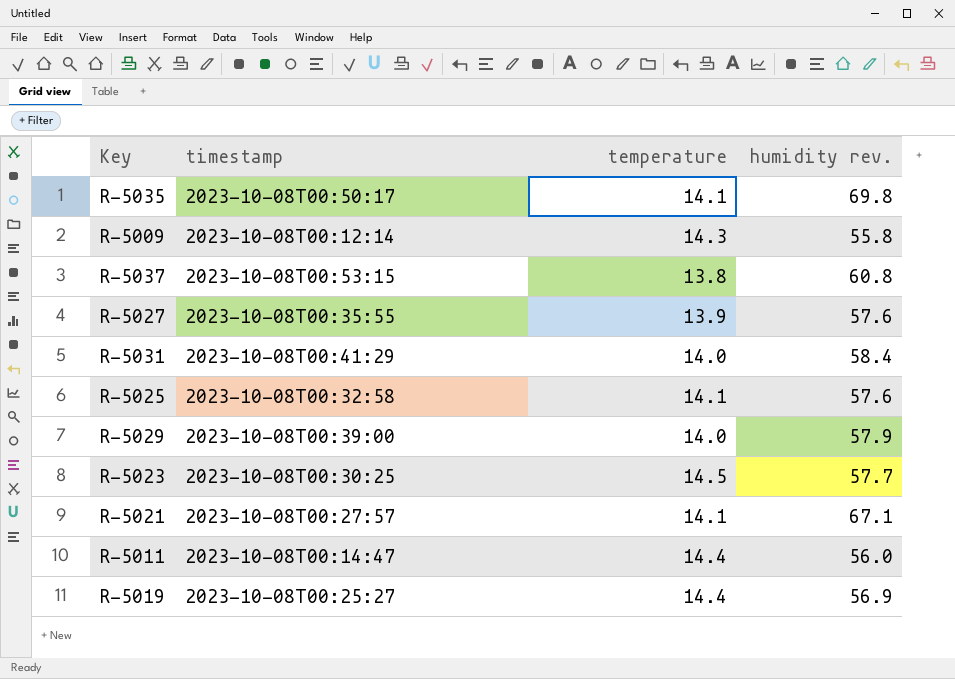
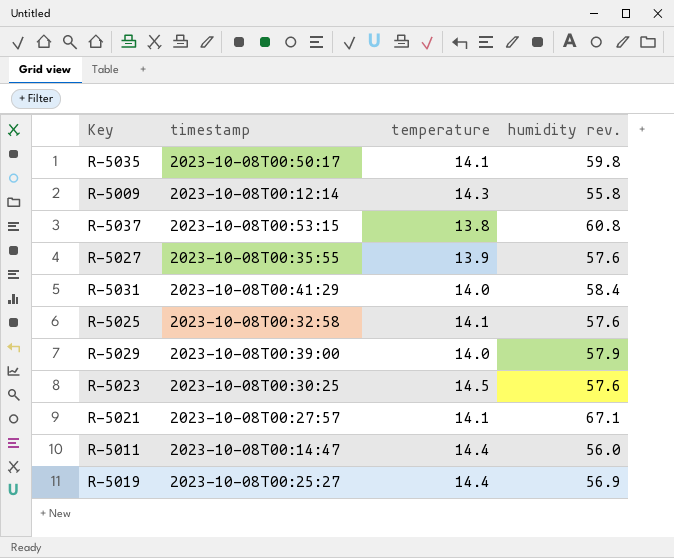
R-5035 | humidity rev.: 69.8 -> 59.8
R-5023 | humidity rev.: 57.7 -> 57.6

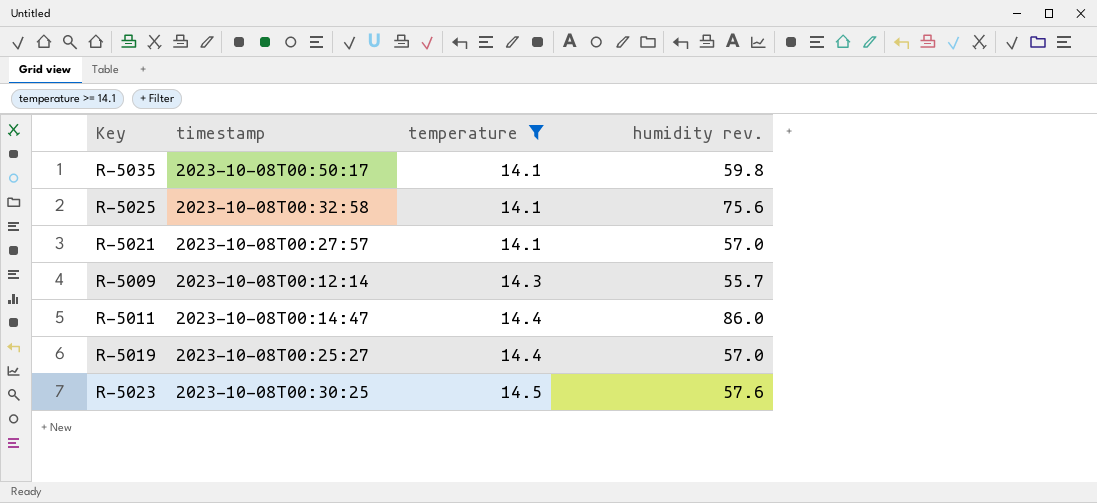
filter: none -> temperature >= 14.1
row order: none -> temperature ascending
R-5025 | humidity rev.: 57.6 -> 75.6
R-5021 | humidity rev.: 67.1 -> 57.0
R-5009 | humidity rev.: 55.8 -> 55.7
R-5011 | humidity rev.: 56.0 -> 86.0
R-5019 | humidity rev.: 56.9 -> 57.0

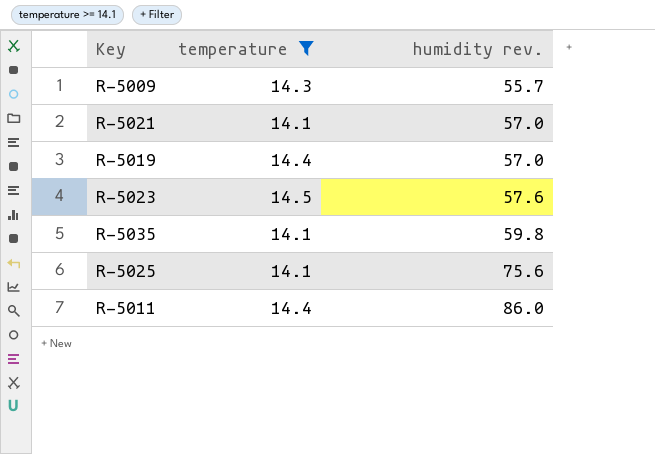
row order: temperature ascending -> humidity rev. ascending
column timestamp | position: 2 -> none

